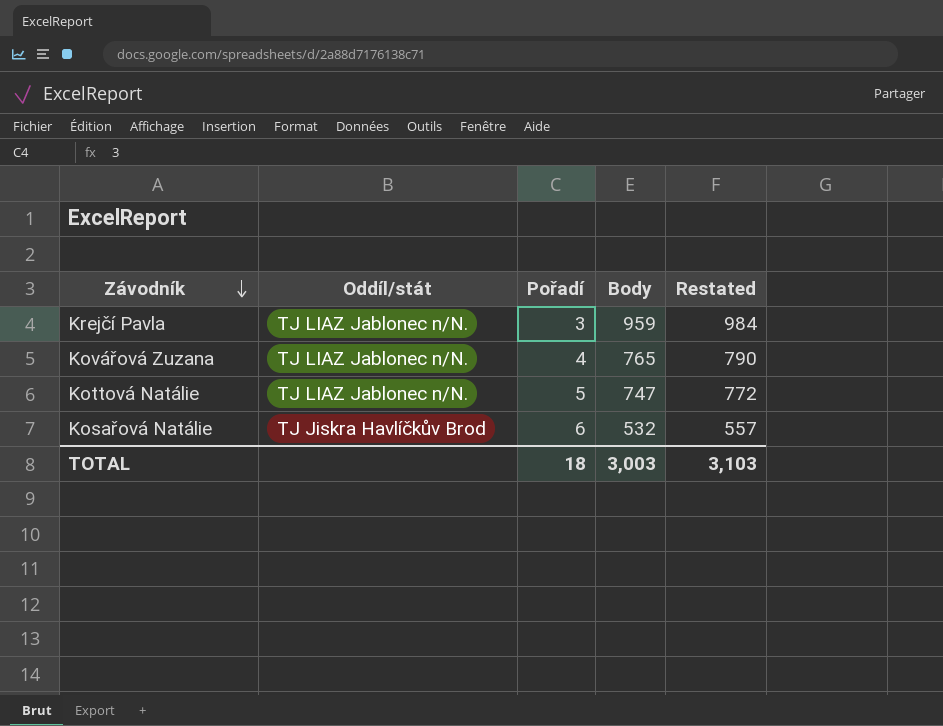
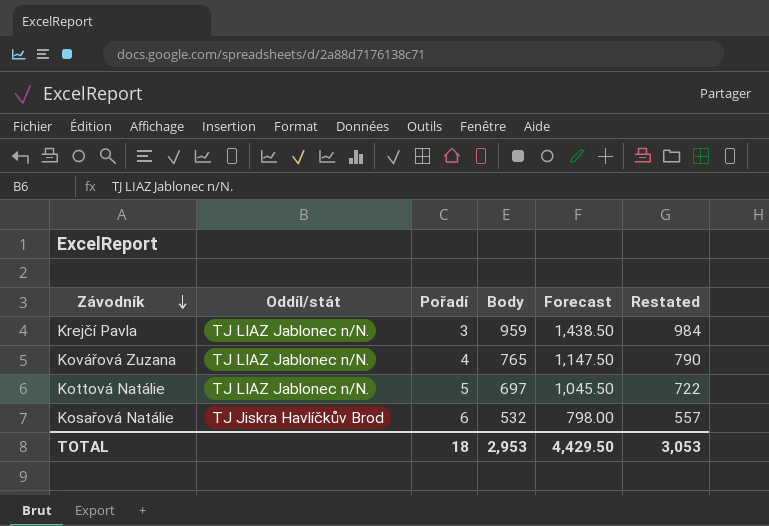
column Forecast | formula: none -> [Body] * 1.5
Kottová Natálie | Body: 747 -> 697
Kottová Natálie | Restated: 772 -> 722
TOTAL | Body: 3,003 -> 2,953
TOTAL | Restated: 3,103 -> 3,053

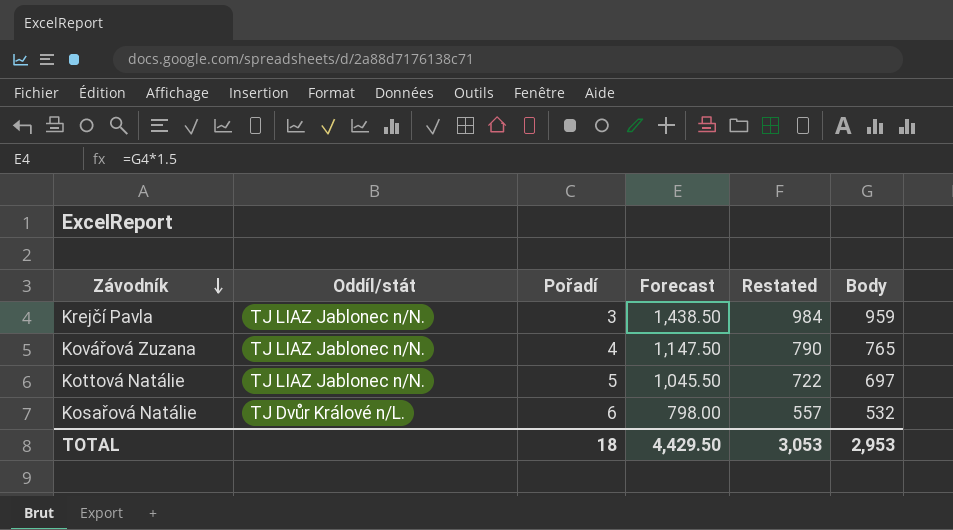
column Body | position: 4 -> 6
Kosařová Natálie | Oddíl/stát: TJ Jiskra Havlíčkův Brod -> TJ Dvůr Králové n/L.

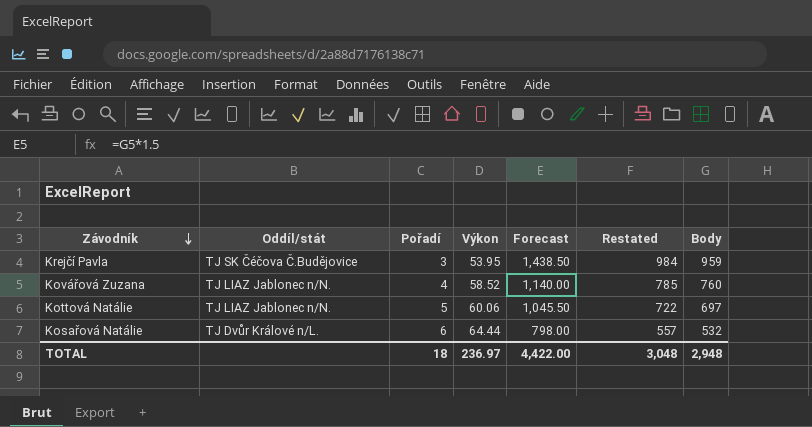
column Výkon | position: none -> 4
Krejčí Pavla | Oddíl/stát: TJ LIAZ Jablonec n/N. -> TJ SK Čéčova Č.Budějovice
Kovářová Zuzana | Forecast: 1,147.50 -> 1,140.00
Kovářová Zuzana | Restated: 790 -> 785
Kovářová Zuzana | Body: 765 -> 760
TOTAL | Forecast: 4,429.50 -> 4,422.00
TOTAL | Restated: 3,053 -> 3,048
TOTAL | Body: 2,953 -> 2,948

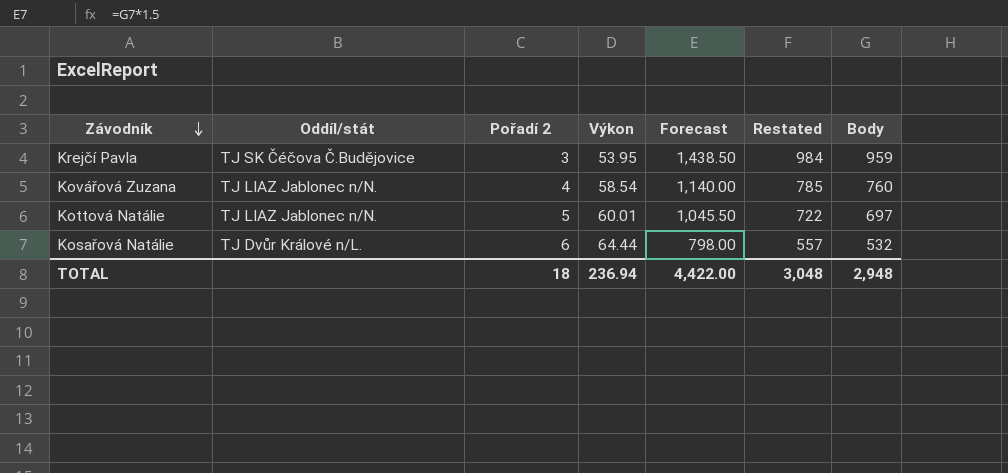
column name: Pořadí -> Pořadí 2
Kovářová Zuzana | Výkon: 58.52 -> 58.54
Kottová Natálie | Výkon: 60.06 -> 60.01
TOTAL | Výkon: 236.97 -> 236.94

